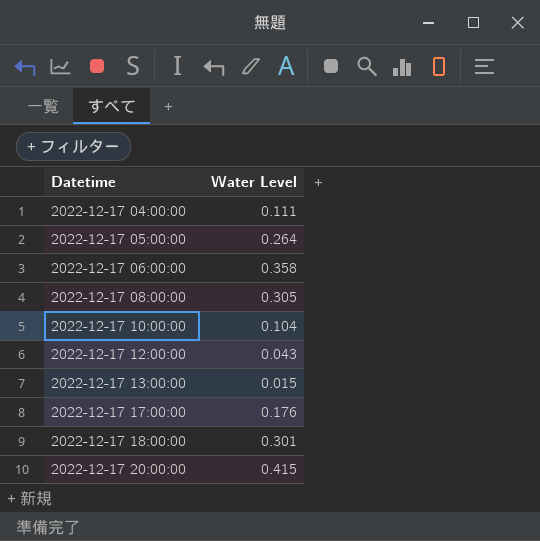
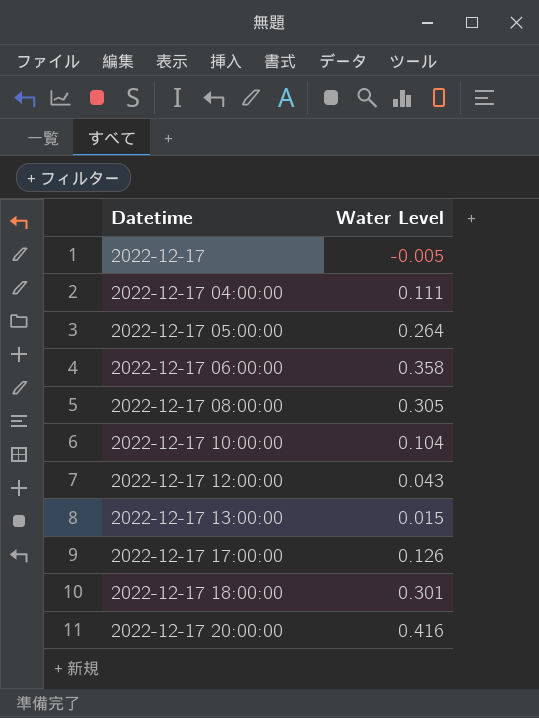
row 2022-12-17: none -> -0.005
2022-12-17 17:00:00 | Water Level: 0.176 -> 0.126
2022-12-17 20:00:00 | Water Level: 0.415 -> 0.416

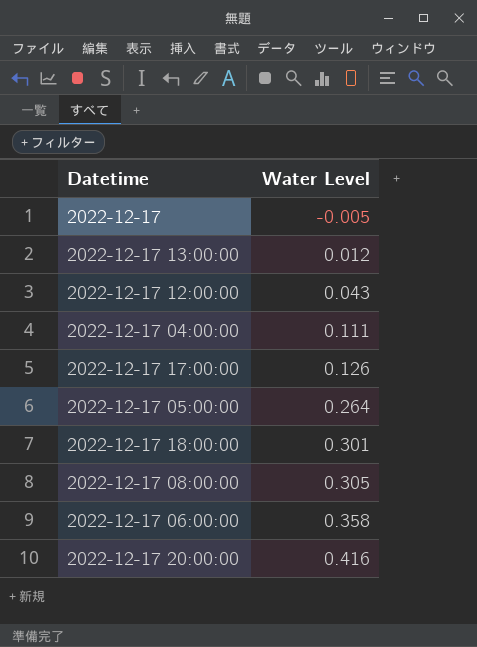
row order: Datetime ascending -> Water Level ascending
row 2022-12-17 10:00:00: 0.104 -> none
2022-12-17 13:00:00 | Water Level: 0.015 -> 0.012

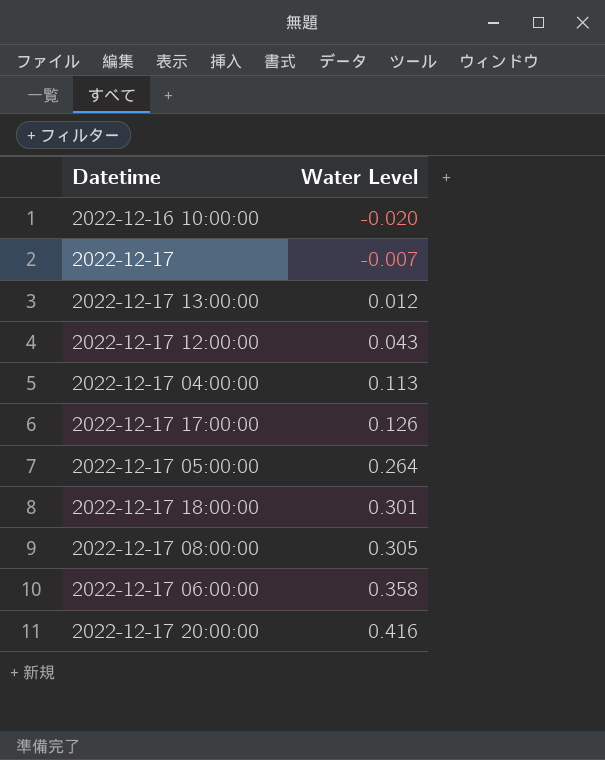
row 2022-12-16 10:00:00: none -> -0.020
2022-12-17 | Water Level: -0.005 -> -0.007
2022-12-17 04:00:00 | Water Level: 0.111 -> 0.113

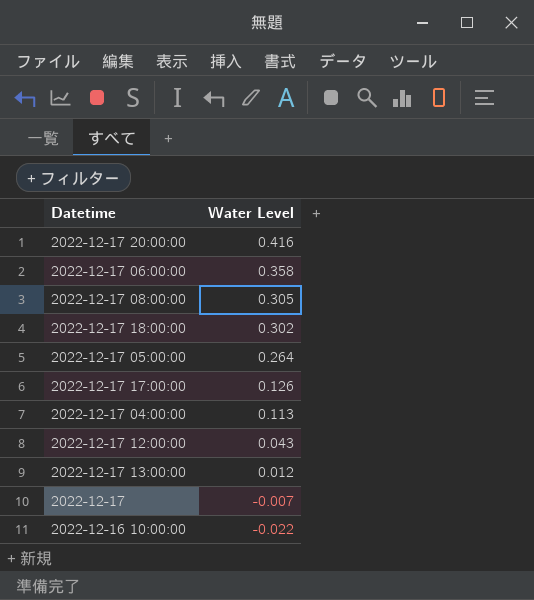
row order: Water Level ascending -> Water Level descending
2022-12-17 18:00:00 | Water Level: 0.301 -> 0.302
2022-12-16 10:00:00 | Water Level: -0.020 -> -0.022

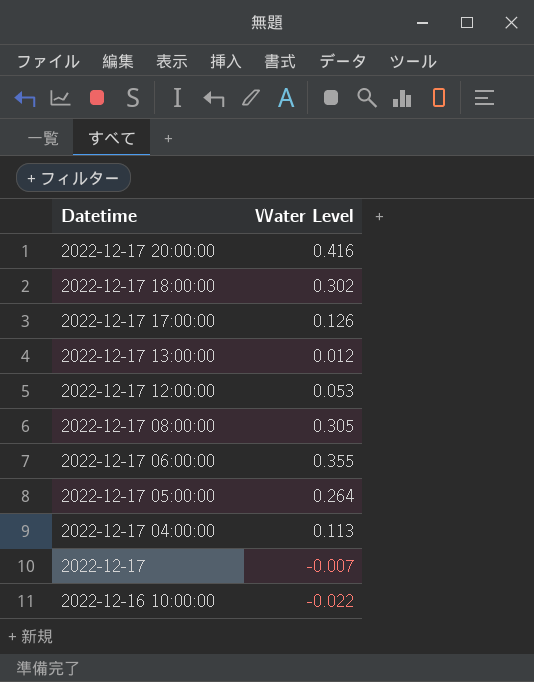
row order: Water Level descending -> Datetime descending
2022-12-17 12:00:00 | Water Level: 0.043 -> 0.053
2022-12-17 06:00:00 | Water Level: 0.358 -> 0.355

